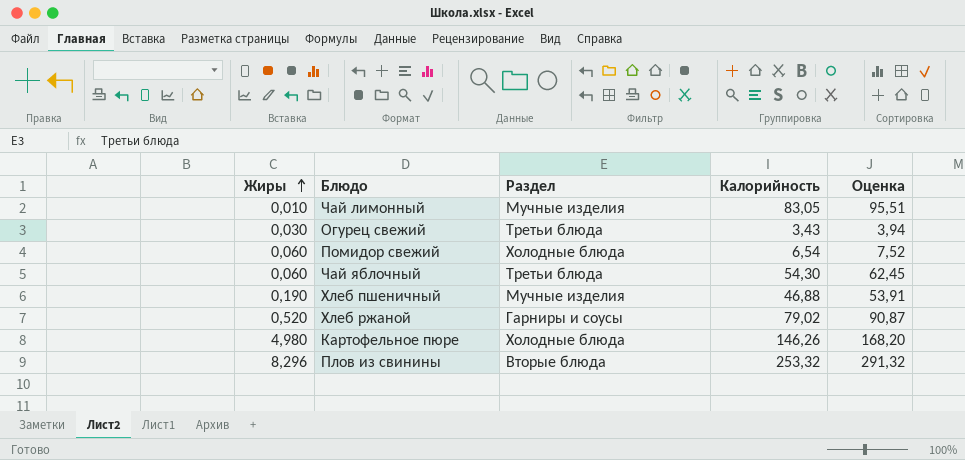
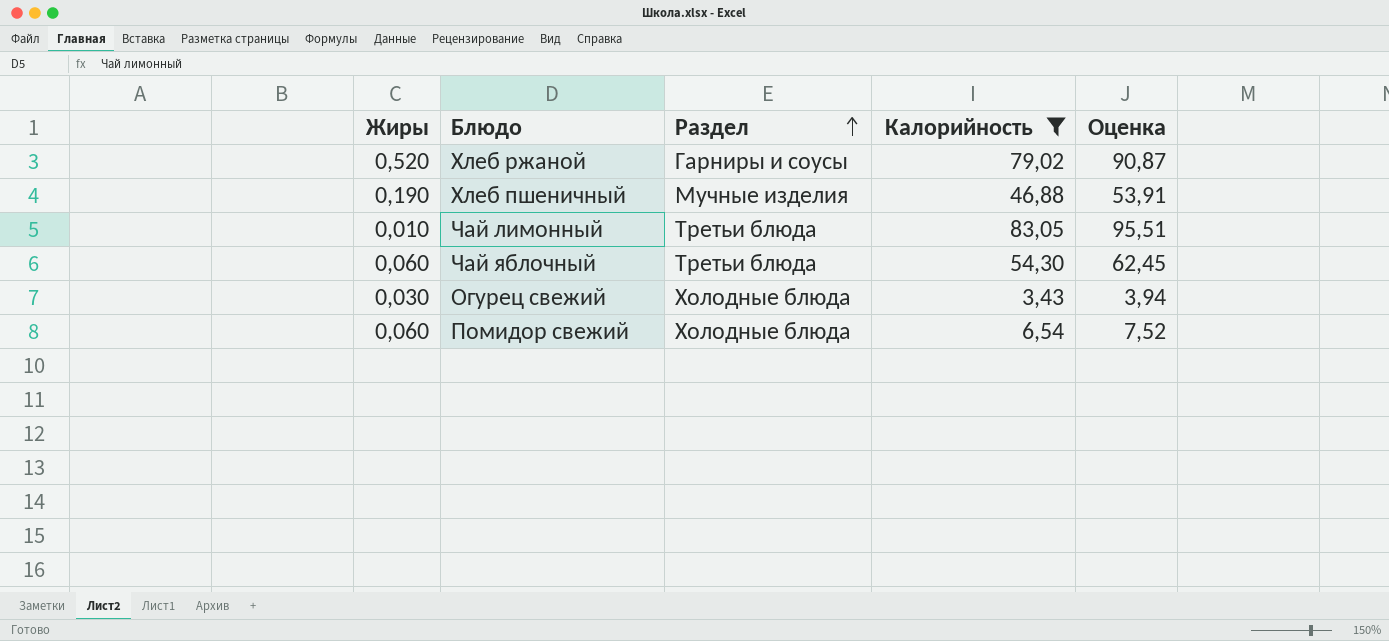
filter: none -> Калорийность <= 83,05
row order: Жиры ascending -> Раздел ascending
Чай лимонный | Раздел: Мучные изделия -> Третьи блюда
Огурец свежий | Раздел: Третьи блюда -> Холодные блюда

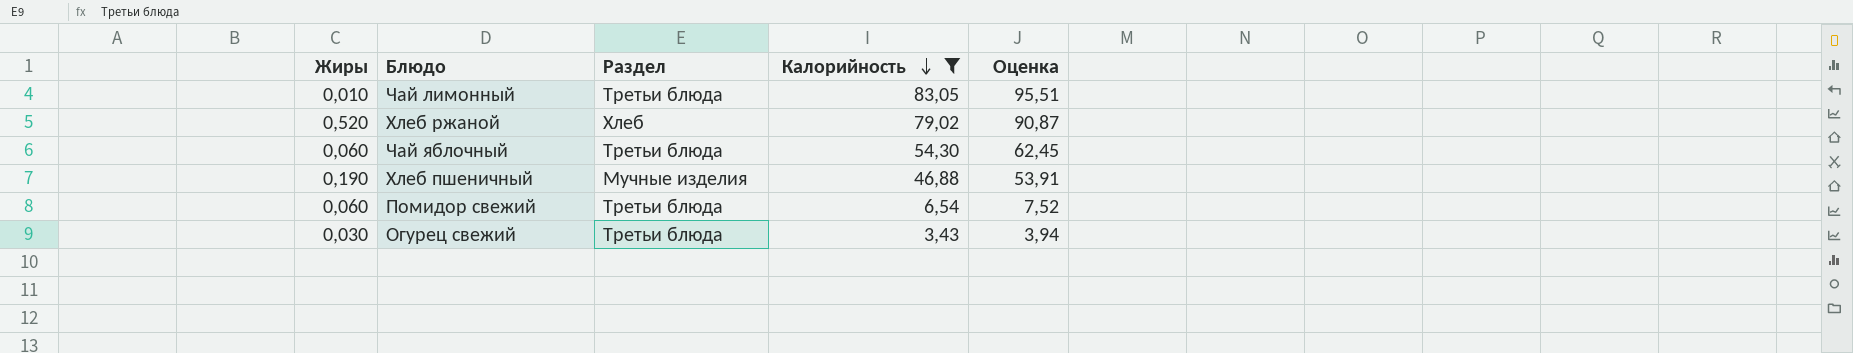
row order: Раздел ascending -> Калорийность descending
Хлеб ржаной | Раздел: Гарниры и соусы -> Хлеб
Помидор свежий | Раздел: Холодные блюда -> Третьи блюда
Огурец свежий | Раздел: Холодные блюда -> Третьи блюда

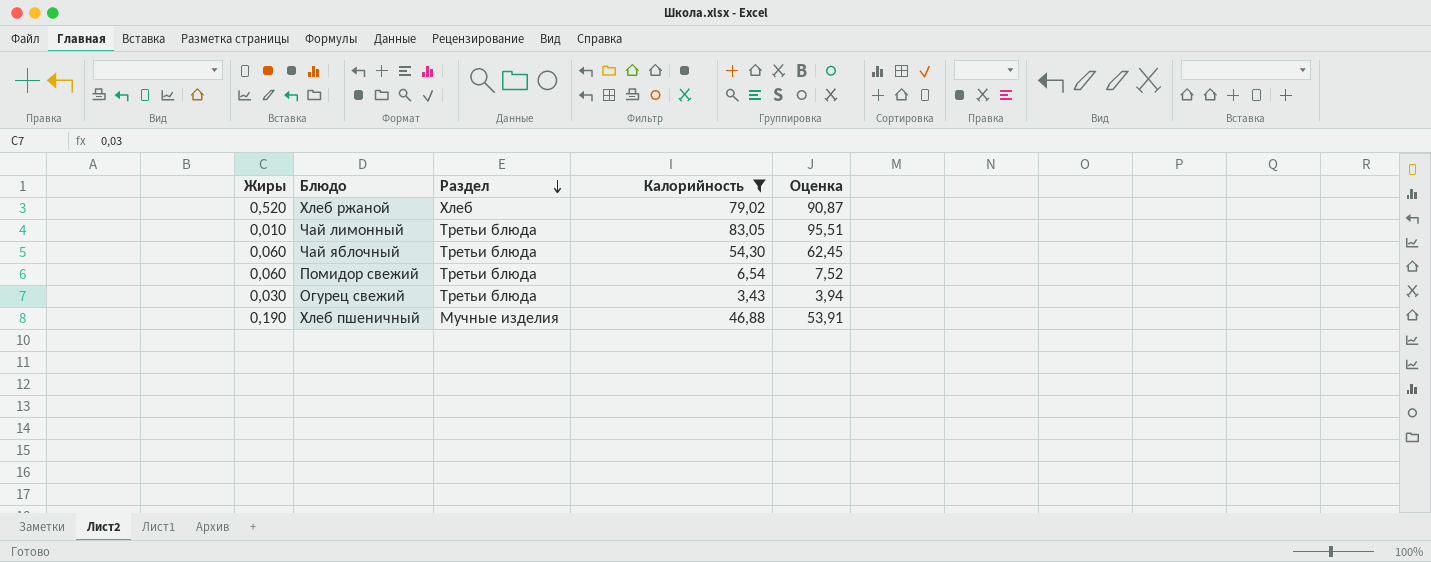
row order: Калорийность descending -> Раздел descending

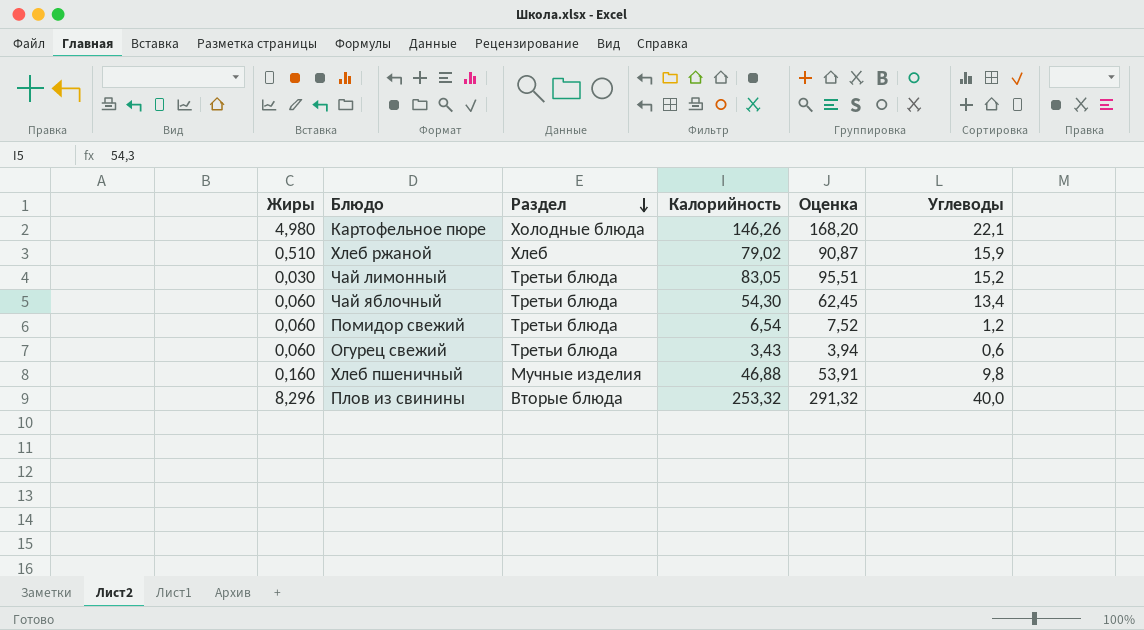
filter: Калорийность <= 83,05 -> none
column Углеводы | position: none -> 6
Хлеб ржаной | Жиры: 0,520 -> 0,510
Чай лимонный | Жиры: 0,010 -> 0,030
Огурец свежий | Жиры: 0,030 -> 0,060
Хлеб пшеничный | Жиры: 0,190 -> 0,160

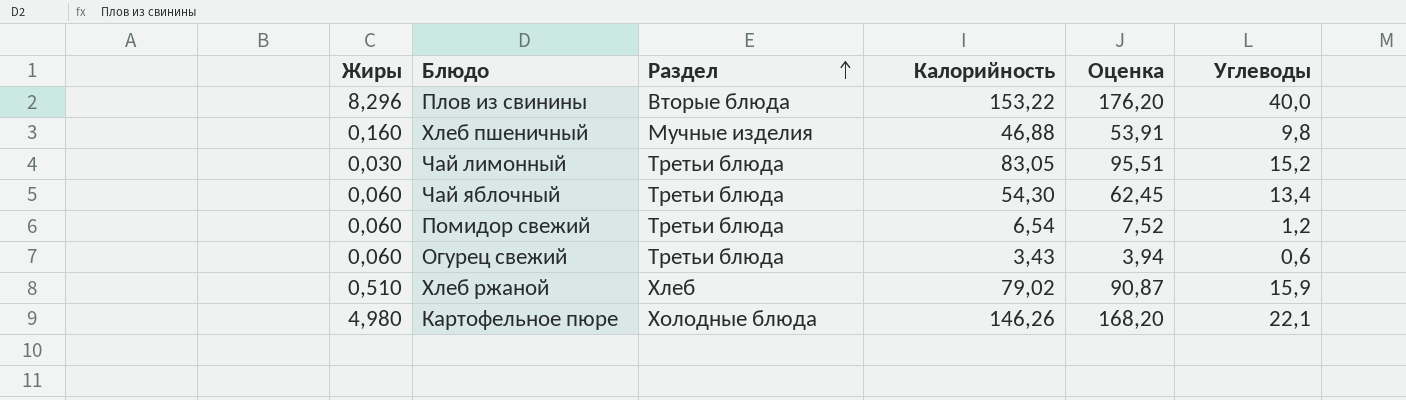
row order: Раздел descending -> Раздел ascending
Плов из свинины | Калорийность: 253,32 -> 153,22
Плов из свинины | Оценка: 291,32 -> 176,20

